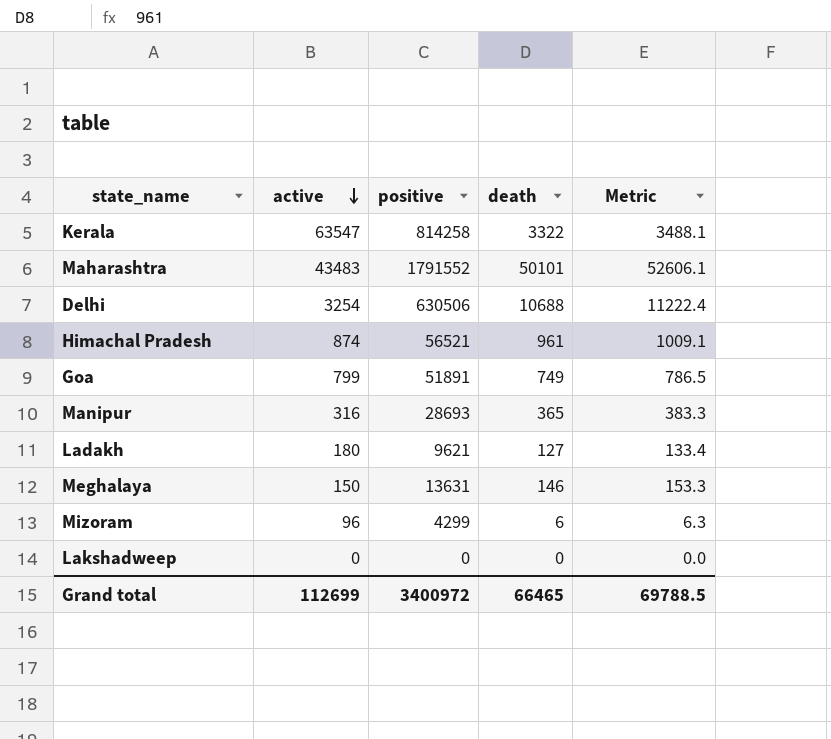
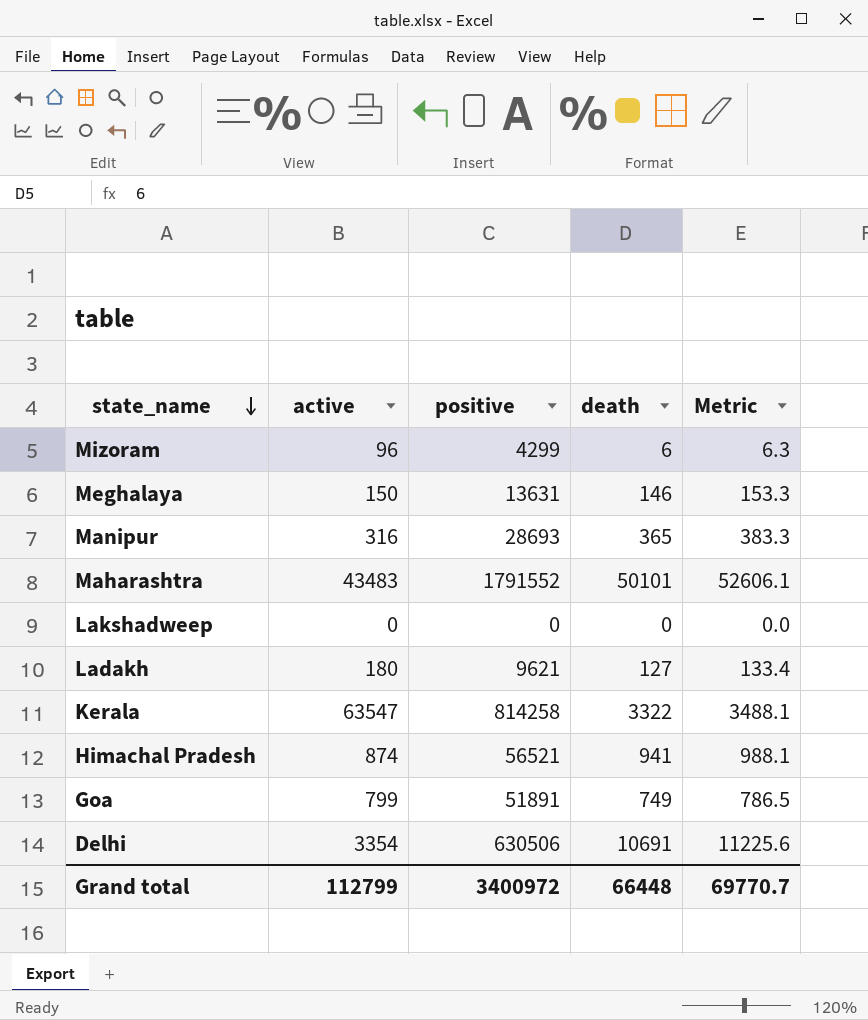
row order: active descending -> state_name descending
Himachal Pradesh | death: 961 -> 941
Himachal Pradesh | Metric: 1009.1 -> 988.1
Delhi | active: 3254 -> 3354
Delhi | death: 10688 -> 10691
Delhi | Metric: 11222.4 -> 11225.6
Grand total | active: 112699 -> 112799
Grand total | death: 66465 -> 66448
Grand total | Metric: 69788.5 -> 69770.7

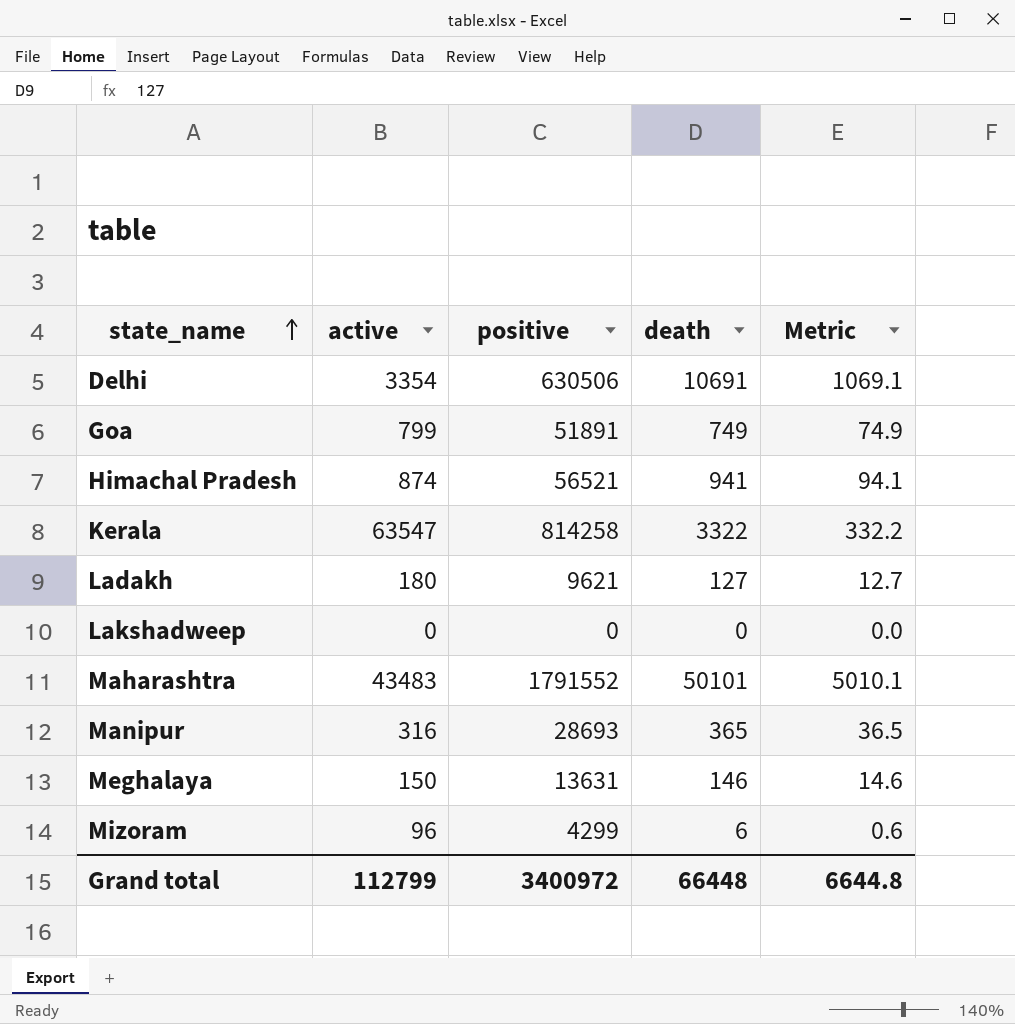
row order: state_name descending -> state_name ascending
column Metric | formula: [death] * 1.05 -> [death] * 0.1
Grand total | Metric: 69770.7 -> 6644.8

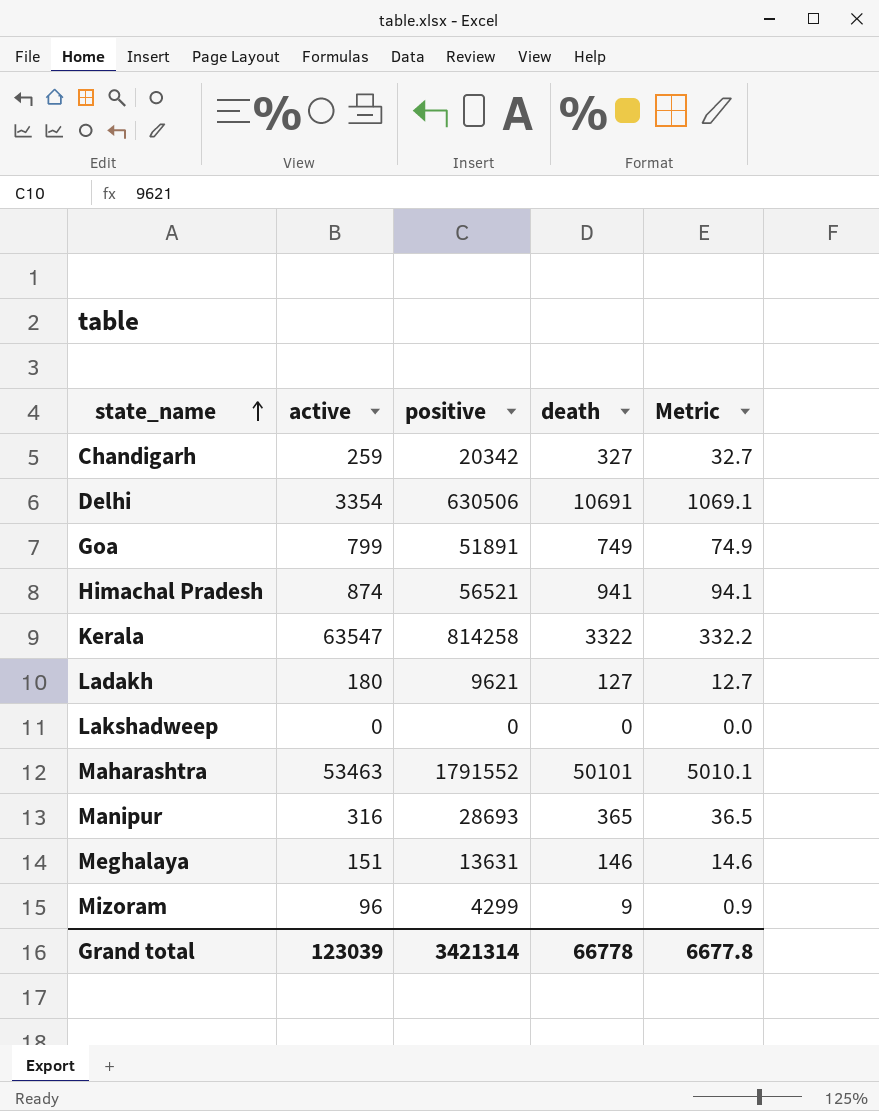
row Chandigarh: none -> 259 | 20342 | 327 | 32.7
Maharashtra | active: 43483 -> 53463
Meghalaya | active: 150 -> 151
Mizoram | death: 6 -> 9
Mizoram | Metric: 0.6 -> 0.9
Grand total | active: 112799 -> 123039
Grand total | positive: 3400972 -> 3421314
Grand total | death: 66448 -> 66778
Grand total | Metric: 6644.8 -> 6677.8

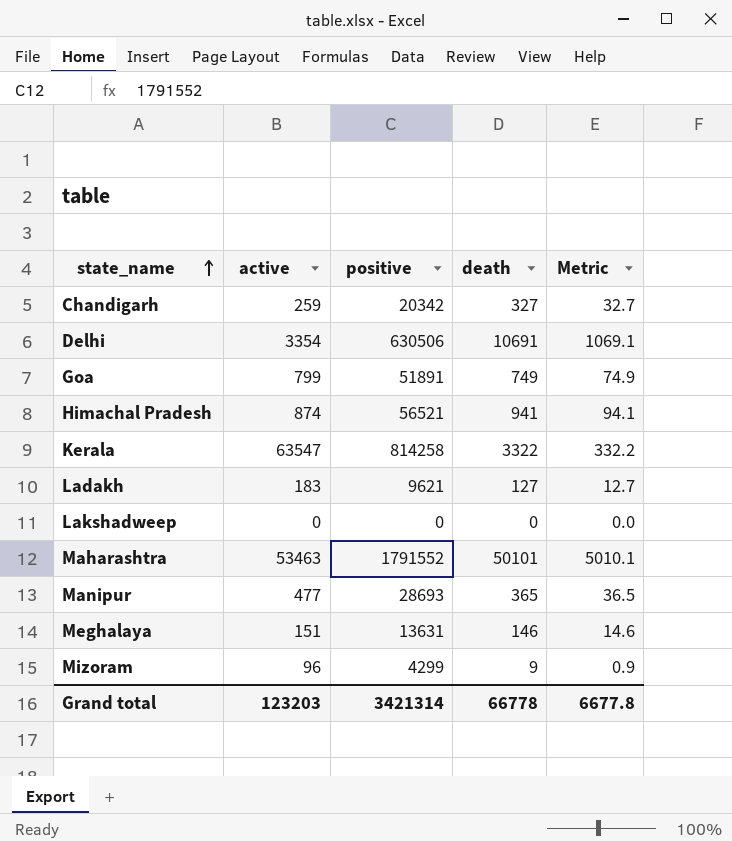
Ladakh | active: 180 -> 183
Manipur | active: 316 -> 477
Grand total | active: 123039 -> 123203

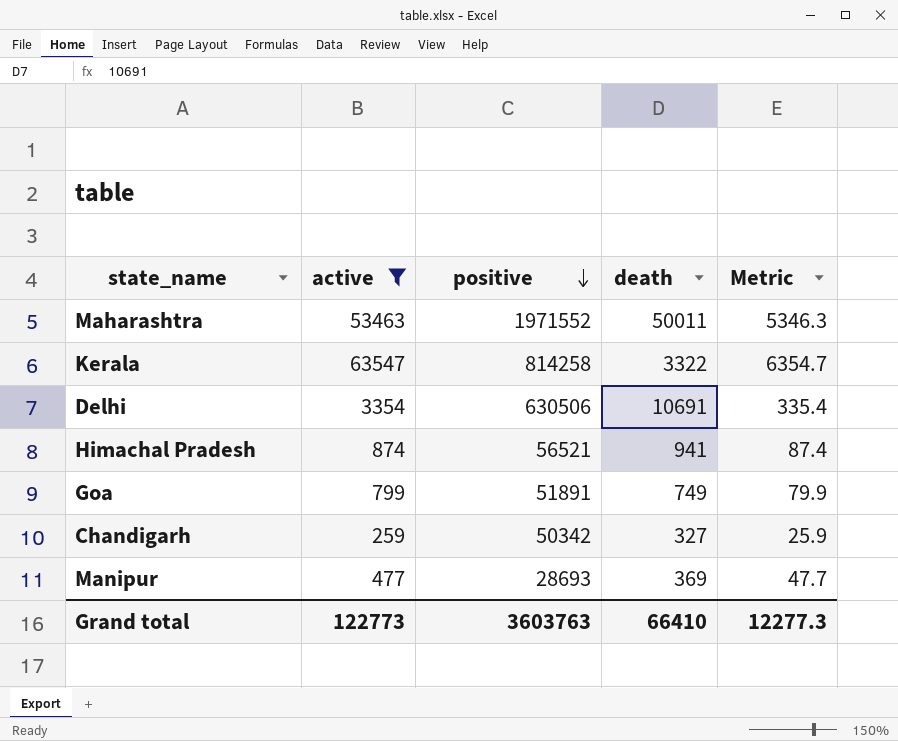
filter: none -> active >= 259
row order: state_name ascending -> positive descending
column Metric | formula: [death] * 0.1 -> [active] * 0.1
Maharashtra | positive: 1791552 -> 1971552
Maharashtra | death: 50101 -> 50011
Chandigarh | positive: 20342 -> 50342
Manipur | death: 365 -> 369
Grand total | active: 123203 -> 122773
Grand total | positive: 3421314 -> 3603763
Grand total | death: 66778 -> 66410
Grand total | Metric: 6677.8 -> 12277.3

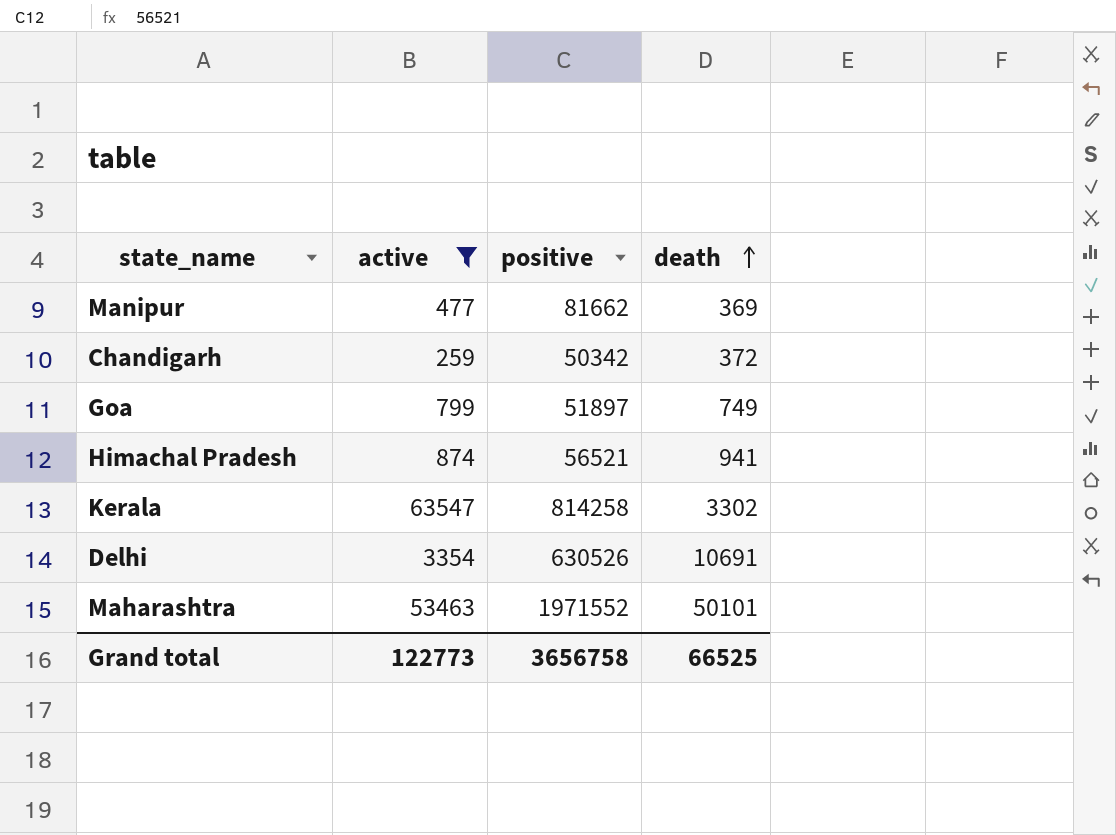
row order: positive descending -> death ascending
column Metric | formula: [active] * 0.1 -> none
Manipur | positive: 28693 -> 81662
Chandigarh | death: 327 -> 372
Goa | positive: 51891 -> 51897
Kerala | death: 3322 -> 3302
Delhi | positive: 630506 -> 630526
Maharashtra | death: 50011 -> 50101
Grand total | positive: 3603763 -> 3656758
Grand total | death: 66410 -> 66525

